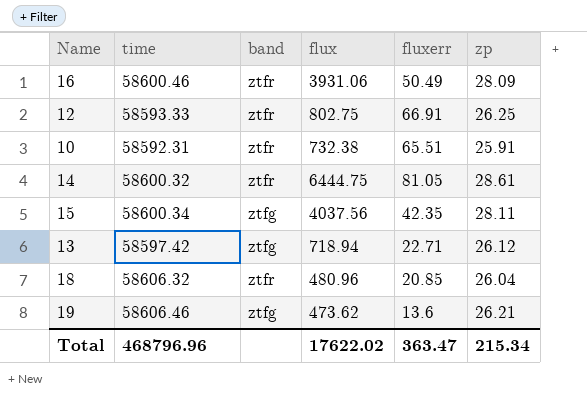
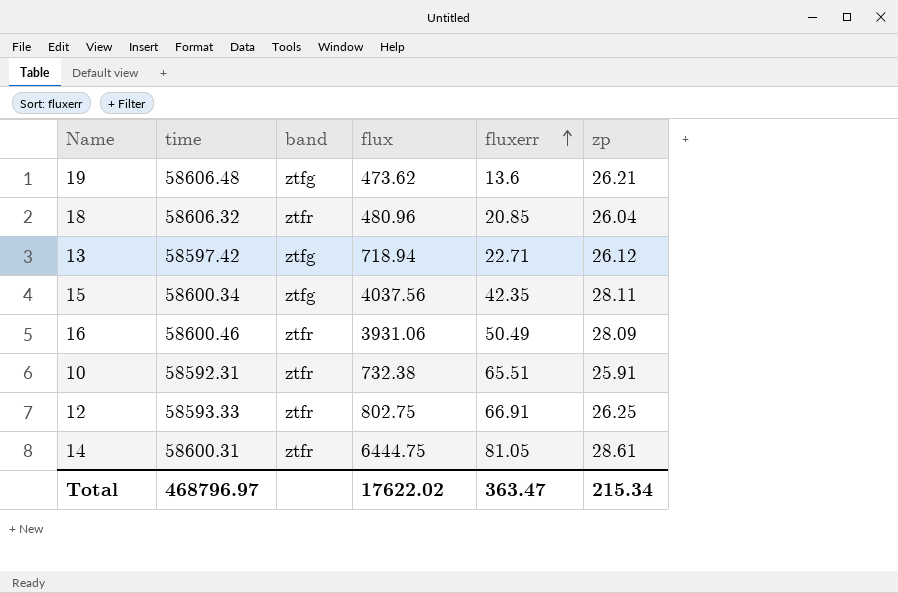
row order: none -> fluxerr ascending
19 | time: 58606.46 -> 58606.48
14 | time: 58600.32 -> 58600.31
Total | time: 468796.96 -> 468796.97

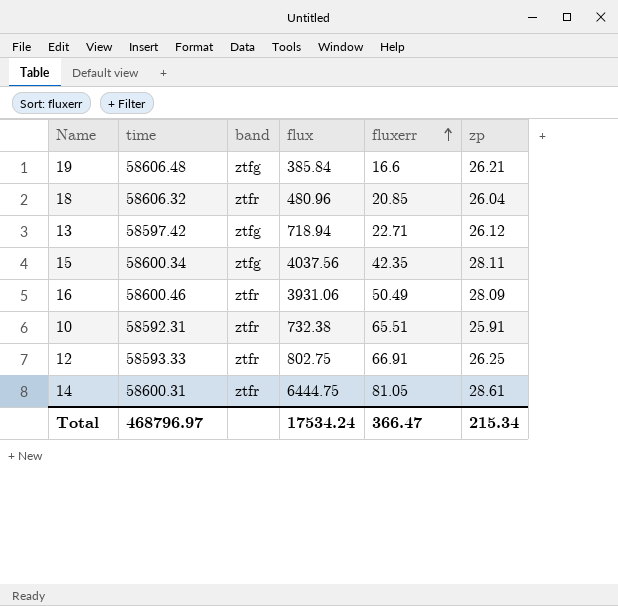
19 | flux: 473.62 -> 385.84
19 | fluxerr: 13.6 -> 16.6
Total | flux: 17622.02 -> 17534.24
Total | fluxerr: 363.47 -> 366.47

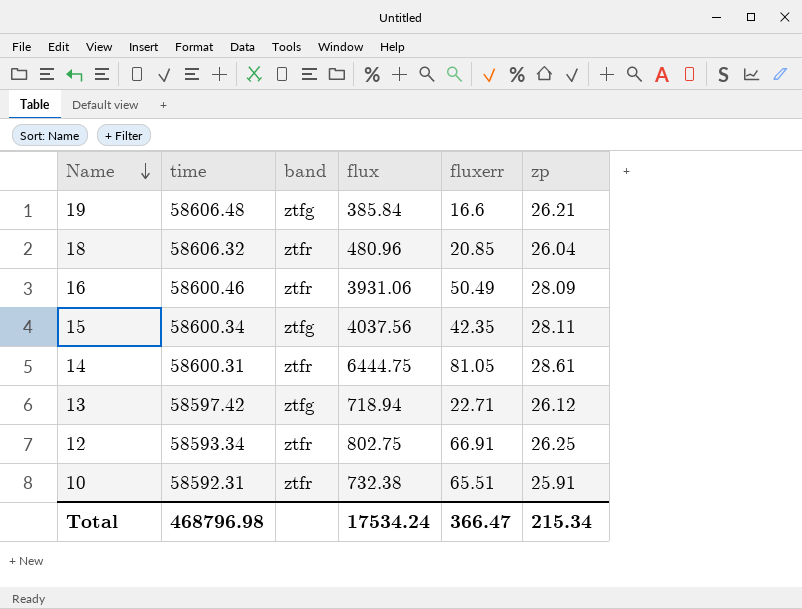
row order: fluxerr ascending -> Name descending
12 | time: 58593.33 -> 58593.34
Total | time: 468796.97 -> 468796.98

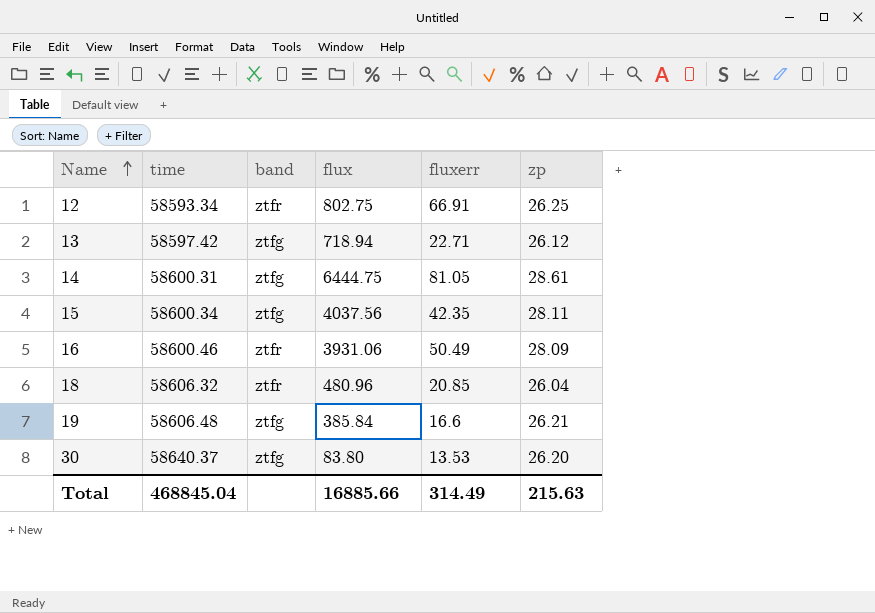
row order: Name descending -> Name ascending
row 10: 58592.31 | ztfr | 732.38 | 65.51 | 25.91 -> none
14 | band: ztfr -> ztfg
row 30: none -> 58640.37 | ztfg | 83.80 | 13.53 | 26.20
Total | time: 468796.98 -> 468845.04
Total | flux: 17534.24 -> 16885.66
Total | fluxerr: 366.47 -> 314.49
Total | zp: 215.34 -> 215.63

